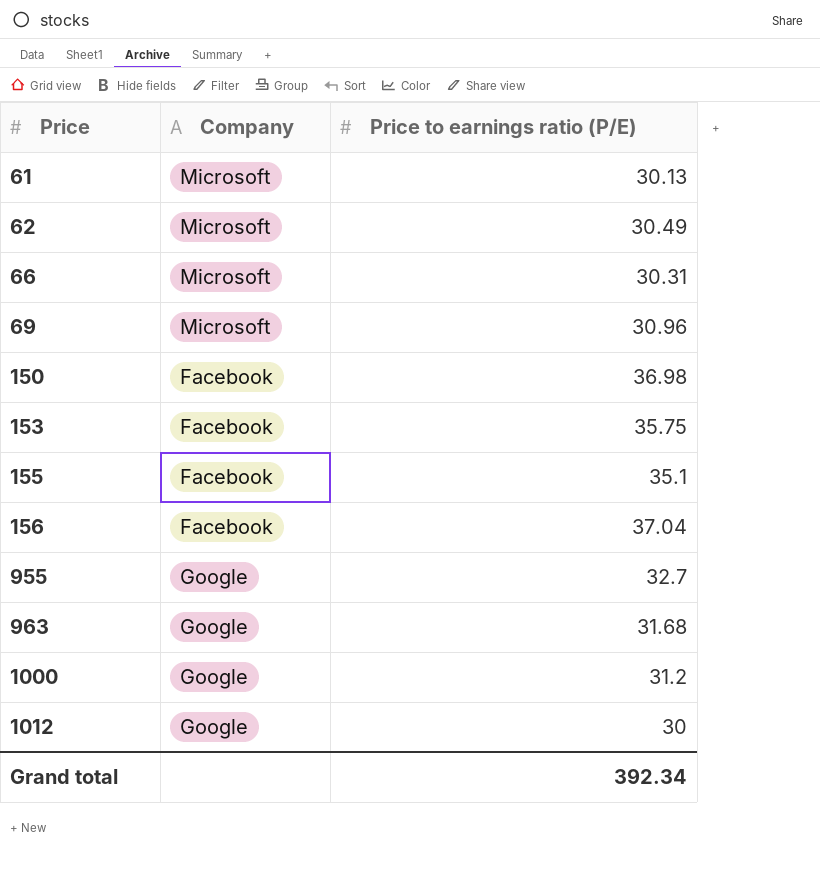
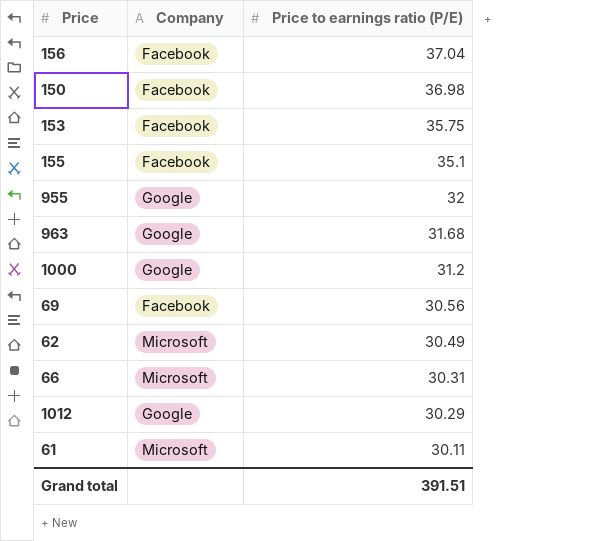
row order: Price ascending -> Price to earnings ratio (P/E) descending
955 | Price to earnings ratio (P/E): 32.7 -> 32
69 | Company: Microsoft -> Facebook
69 | Price to earnings ratio (P/E): 30.96 -> 30.56
1012 | Price to earnings ratio (P/E): 30 -> 30.29
61 | Price to earnings ratio (P/E): 30.13 -> 30.11
Grand total | Price to earnings ratio (P/E): 392.34 -> 391.51

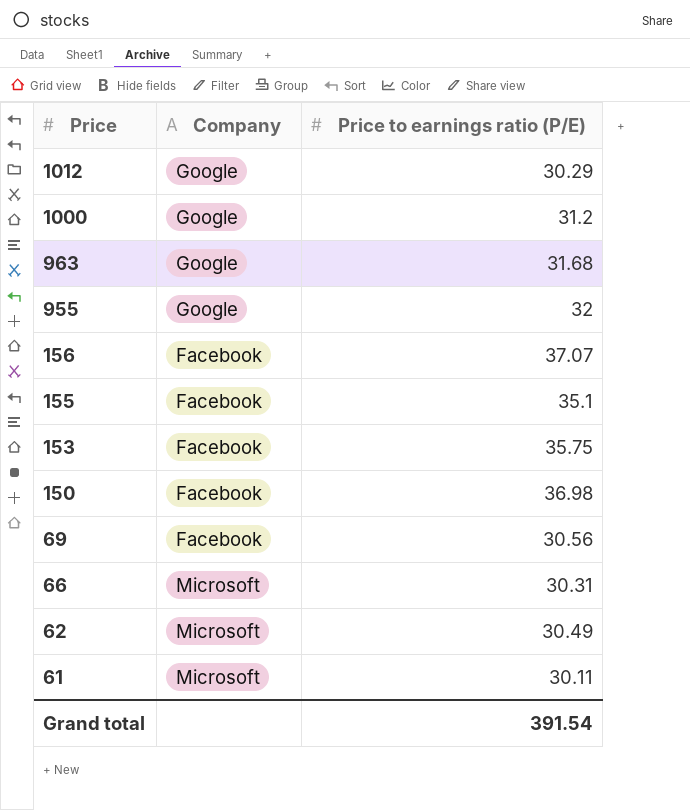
row order: Price to earnings ratio (P/E) descending -> Price descending
156 | Price to earnings ratio (P/E): 37.04 -> 37.07
Grand total | Price to earnings ratio (P/E): 391.51 -> 391.54

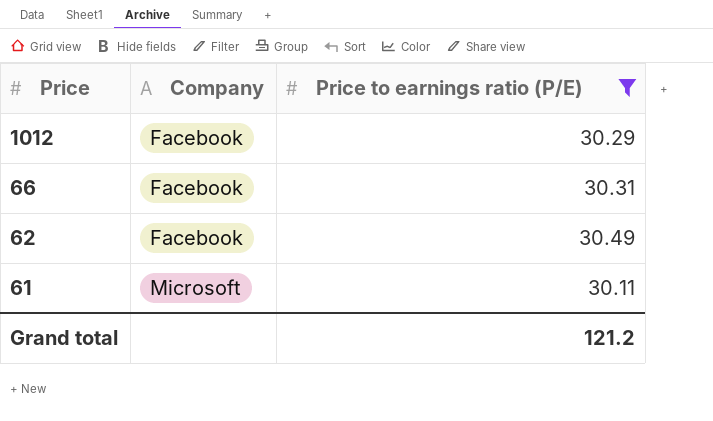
filter: none -> Price to earnings ratio (P/E) <= 30.49
1012 | Company: Google -> Facebook
66 | Company: Microsoft -> Facebook
62 | Company: Microsoft -> Facebook
Grand total | Price to earnings ratio (P/E): 391.54 -> 121.2

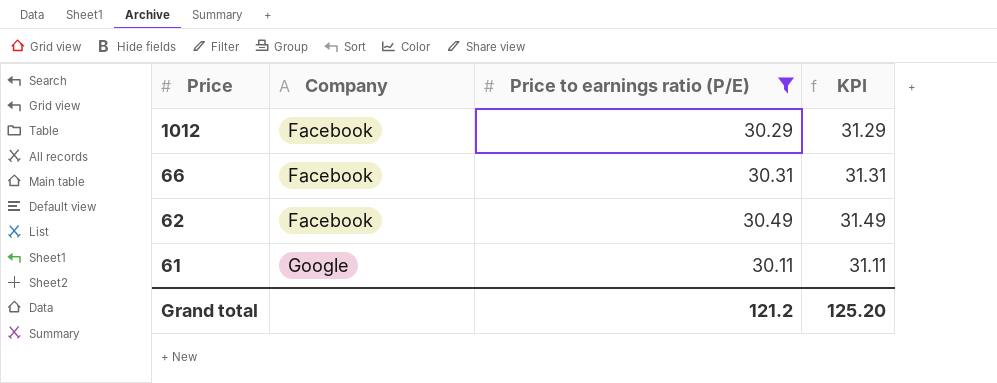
column KPI | formula: none -> [Price to earnings ratio (P/E)] + 1
61 | Company: Microsoft -> Google

